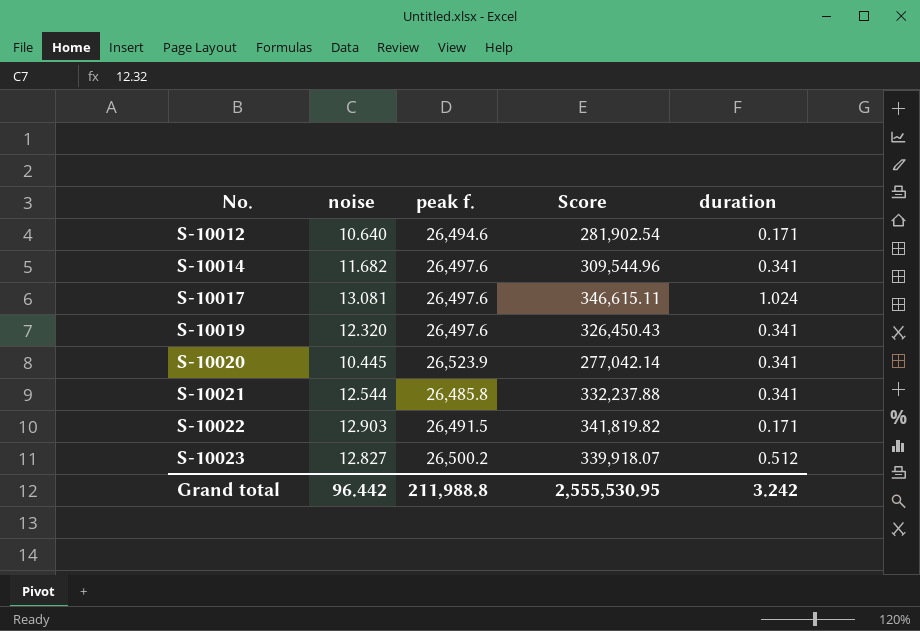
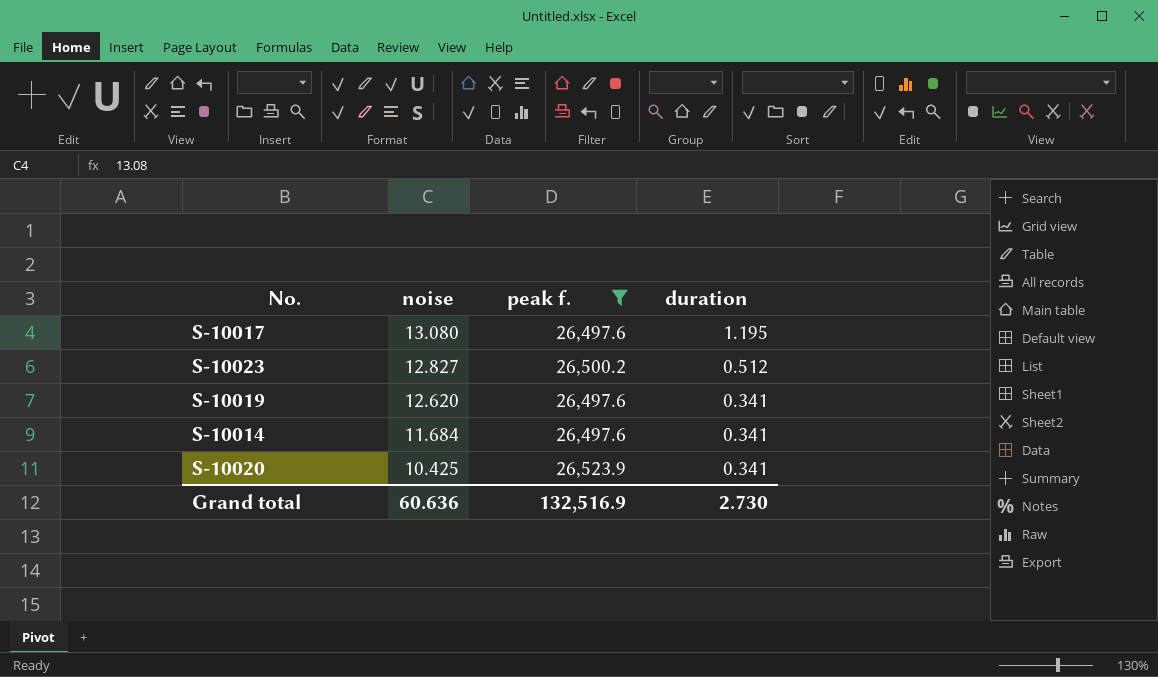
filter: none -> peak f. >= 26,497.6
row order: No. ascending -> noise descending
column Score | formula: [noise] * [peak f.] -> none
S-10017 | noise: 13.081 -> 13.080
S-10017 | duration: 1.024 -> 1.195
S-10019 | noise: 12.320 -> 12.620
S-10014 | noise: 11.682 -> 11.684
S-10020 | noise: 10.445 -> 10.425
Grand total | noise: 96.442 -> 60.636
Grand total | peak f.: 211,988.8 -> 132,516.9
Grand total | duration: 3.242 -> 2.730

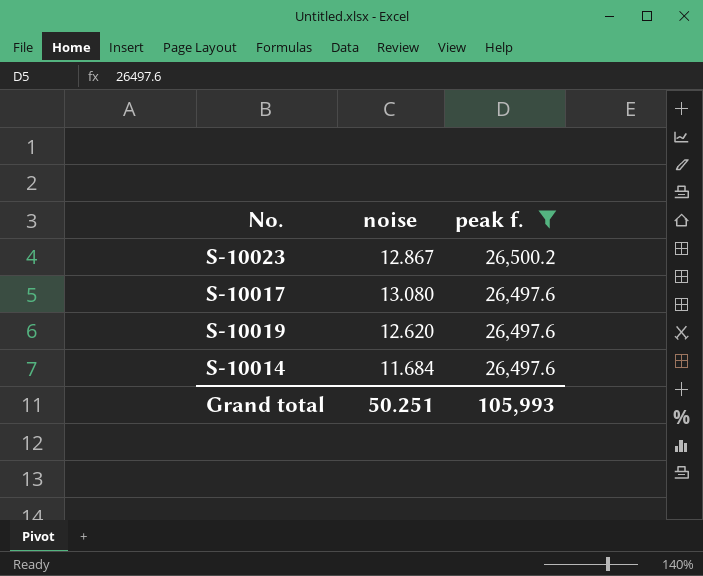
row order: noise descending -> peak f. descending
column duration | position: 4 -> none
row S-10020: 10.425 | 26,523.9 | 0.341 -> none
S-10023 | noise: 12.827 -> 12.867
Grand total | noise: 60.636 -> 50.251
Grand total | peak f.: 132,516.9 -> 105,993

